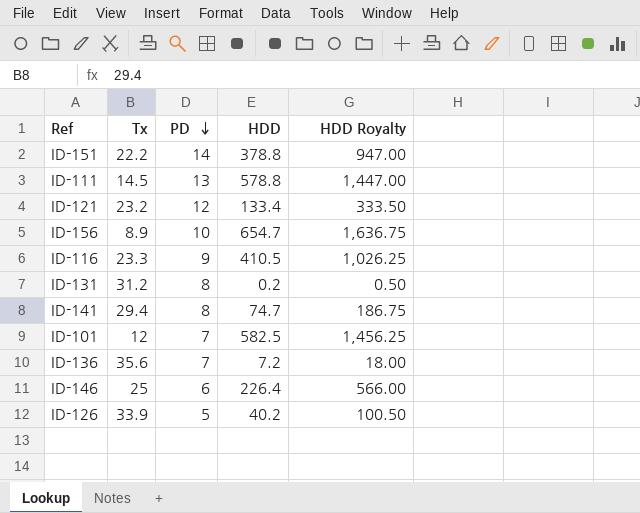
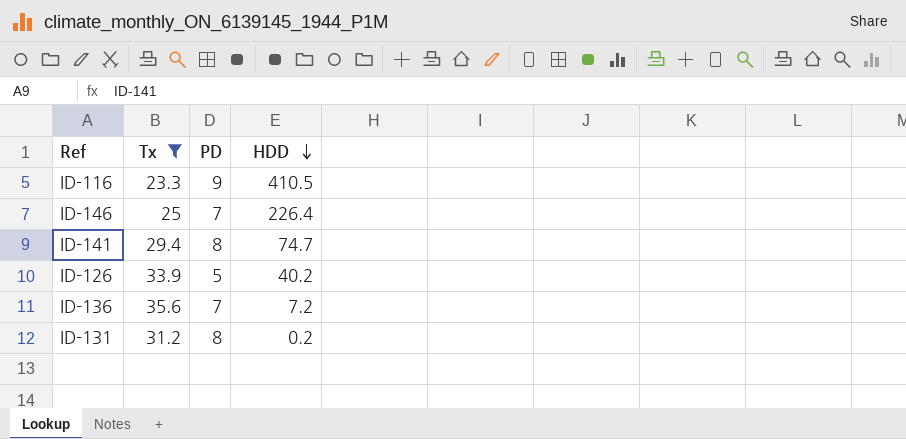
filter: none -> Tx >= 23.3
row order: PD descending -> HDD descending
column HDD Royalty | formula: [HDD] * 2.5 -> none
ID-146 | PD: 6 -> 7

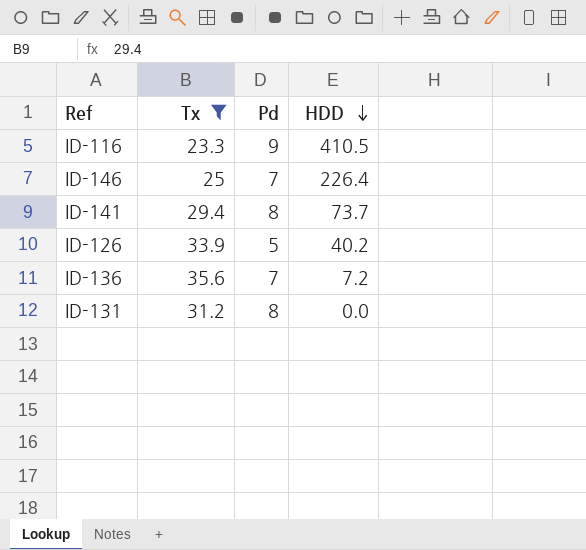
column name: PD -> Pd
ID-141 | HDD: 74.7 -> 73.7
ID-131 | HDD: 0.2 -> 0.0

